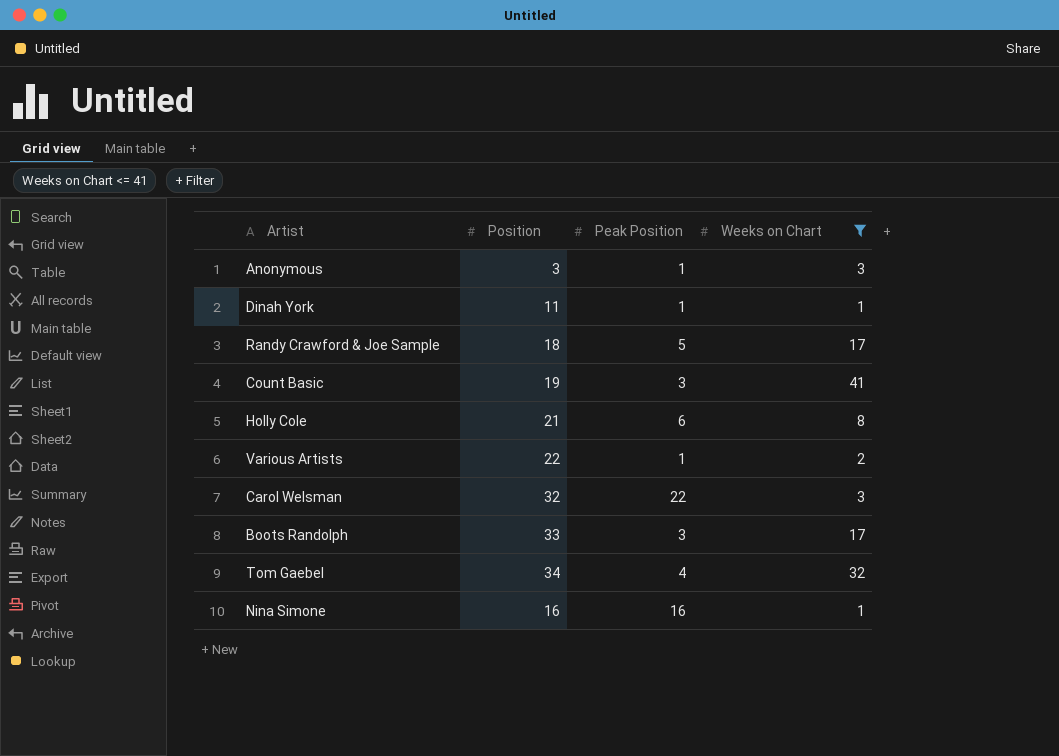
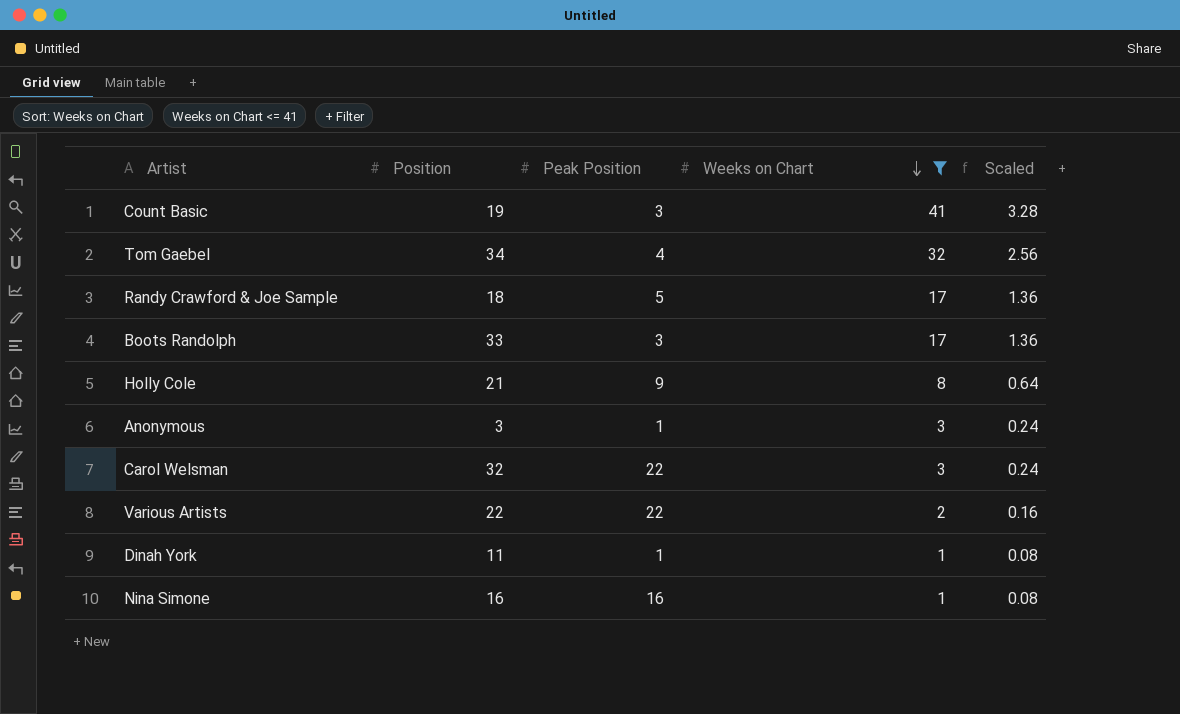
row order: none -> Weeks on Chart descending
column Scaled | formula: none -> [Weeks on Chart] * 0.08
Holly Cole | Peak Position: 6 -> 9
Various Artists | Peak Position: 1 -> 22

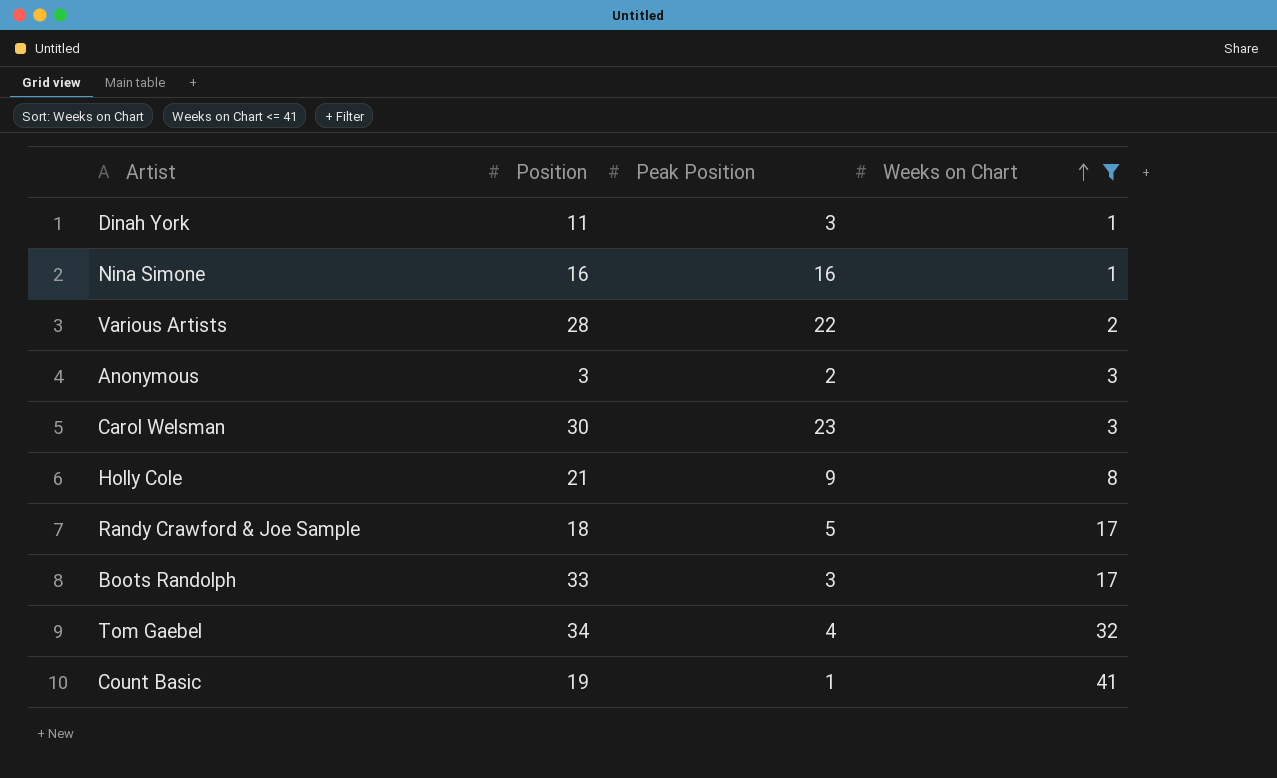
row order: Weeks on Chart descending -> Weeks on Chart ascending
column Scaled | formula: [Weeks on Chart] * 0.08 -> none
Dinah York | Peak Position: 1 -> 3
Various Artists | Position: 22 -> 28
Anonymous | Peak Position: 1 -> 2
Carol Welsman | Position: 32 -> 30
Carol Welsman | Peak Position: 22 -> 23
Count Basic | Peak Position: 3 -> 1

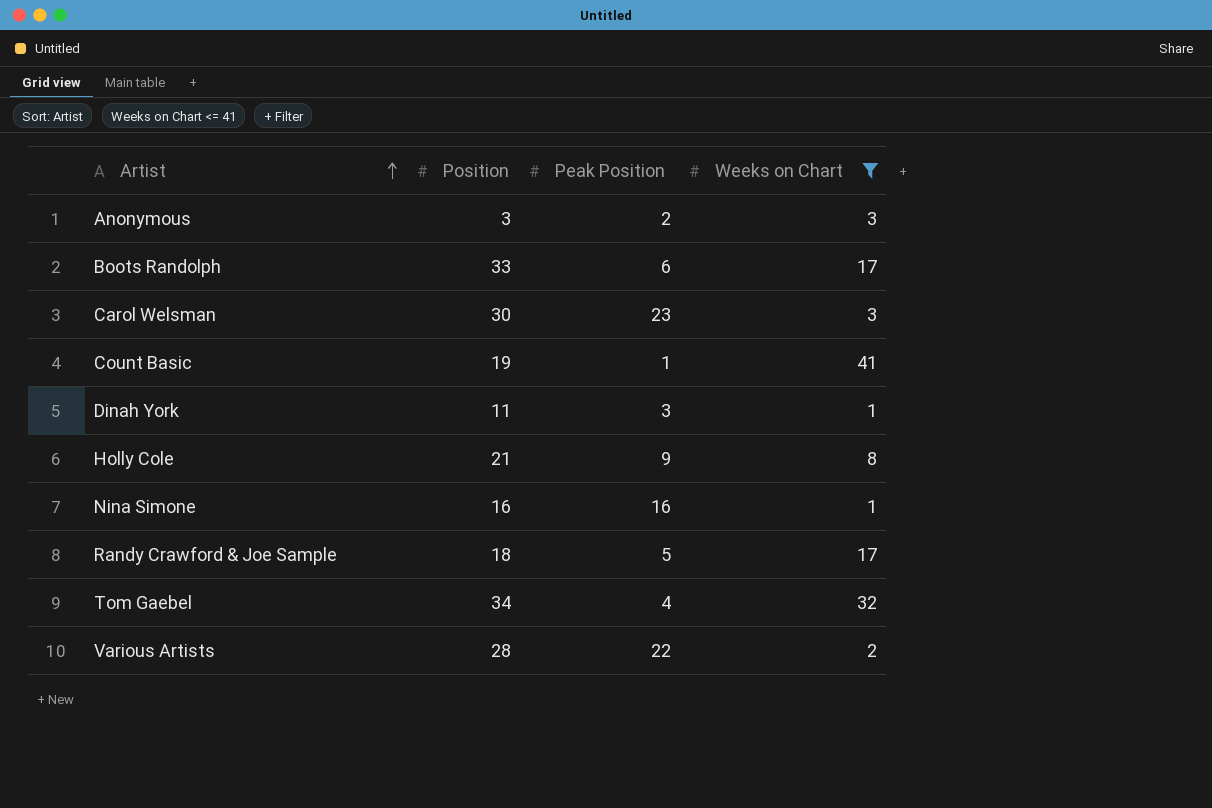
row order: Weeks on Chart ascending -> Artist ascending
Boots Randolph | Peak Position: 3 -> 6

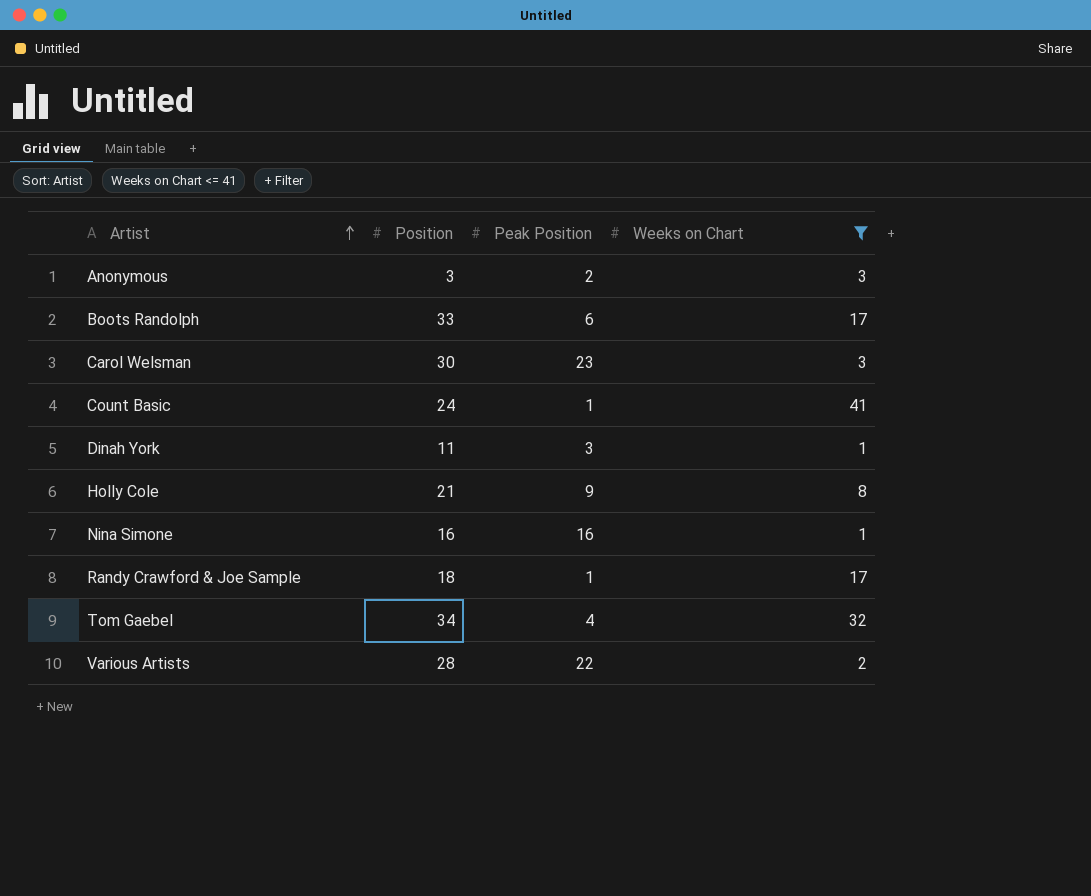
Count Basic | Position: 19 -> 24
Randy Crawford & Joe Sample | Peak Position: 5 -> 1

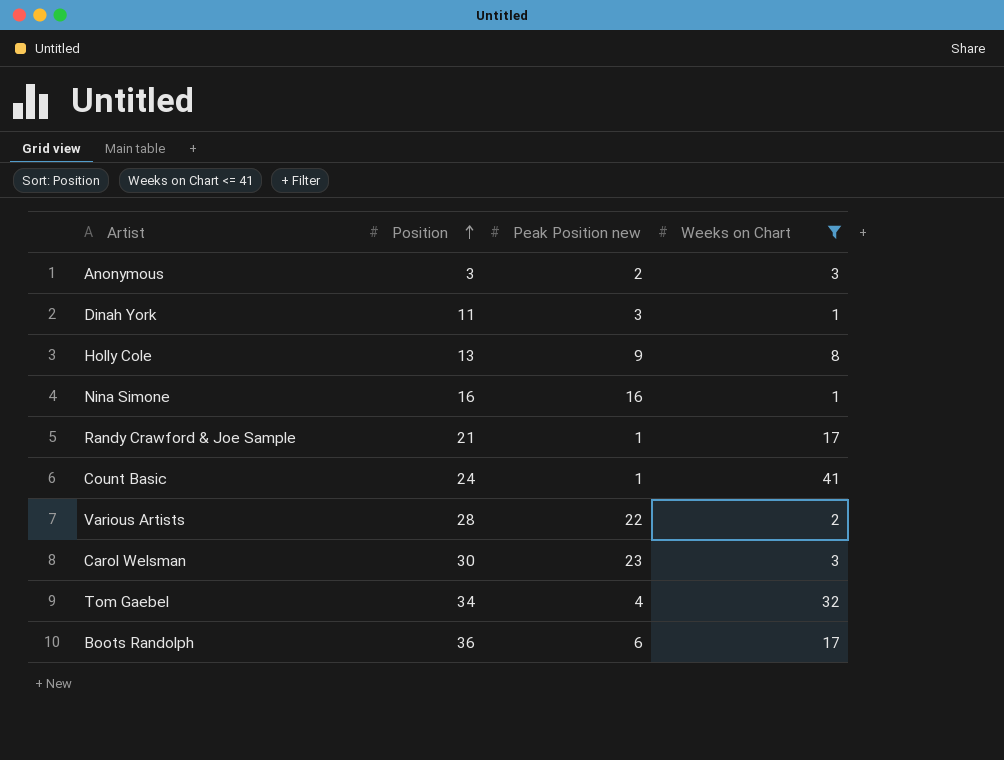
row order: Artist ascending -> Position ascending
column name: Peak Position -> Peak Position new
Holly Cole | Position: 21 -> 13
Randy Crawford & Joe Sample | Position: 18 -> 21
Boots Randolph | Position: 33 -> 36

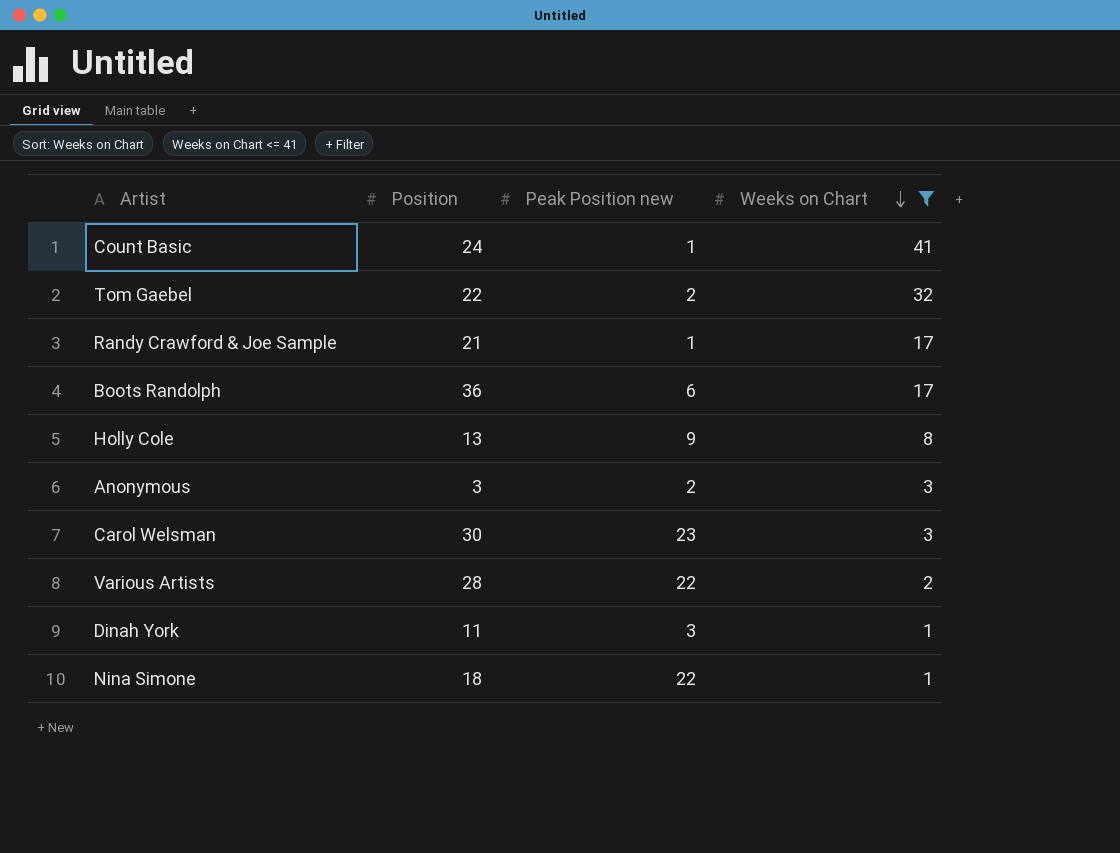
row order: Position ascending -> Weeks on Chart descending
Tom Gaebel | Position: 34 -> 22
Tom Gaebel | Peak Position new: 4 -> 2
Nina Simone | Position: 16 -> 18
Nina Simone | Peak Position new: 16 -> 22

